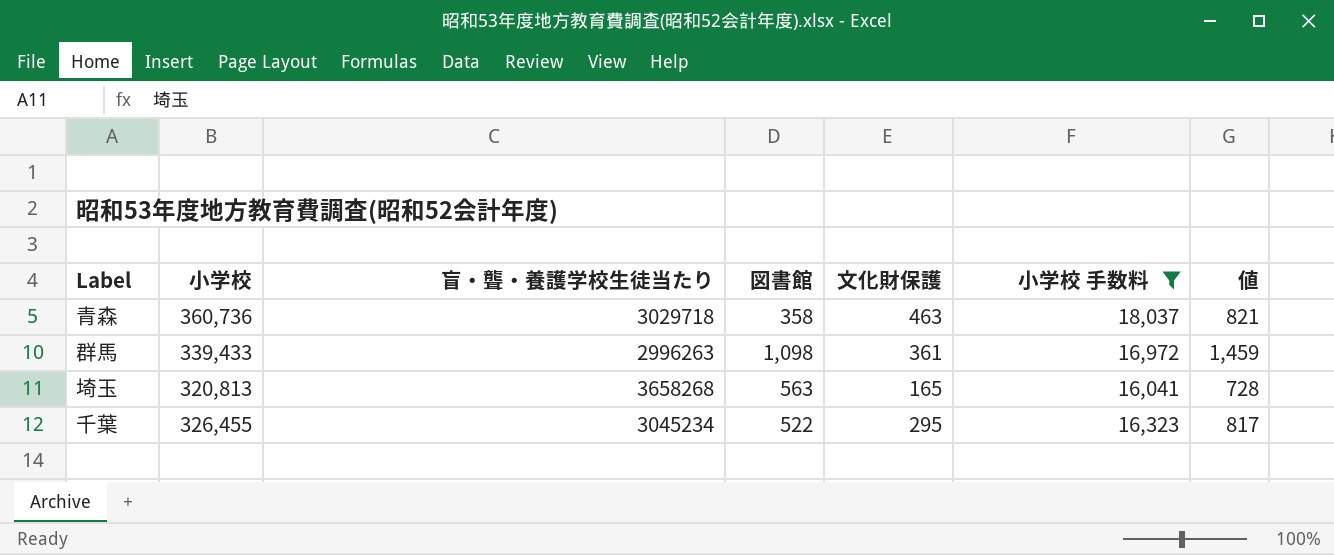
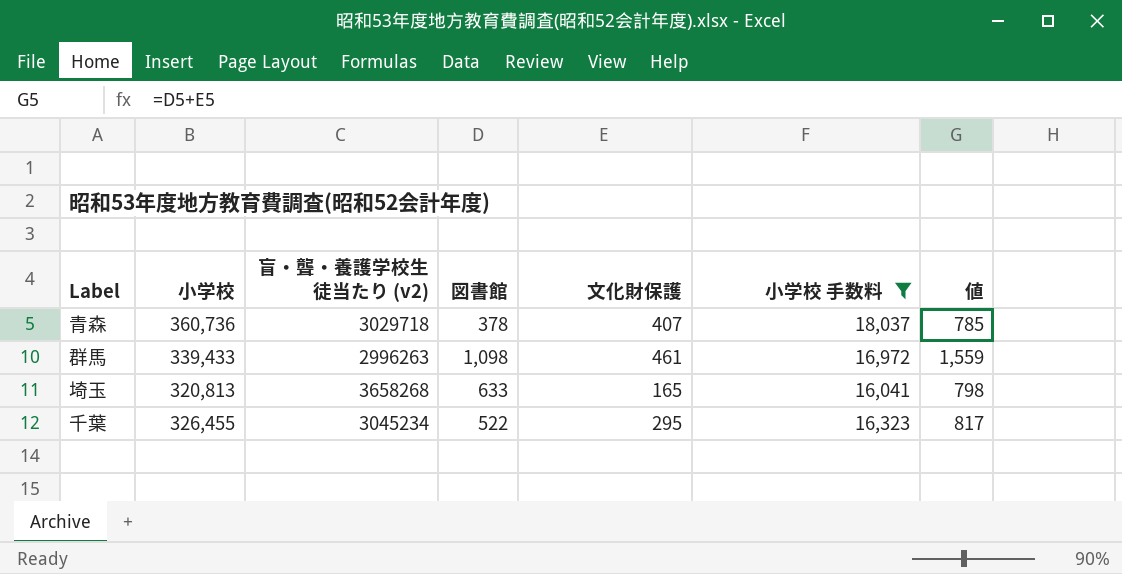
column name: 盲・聾・養護学校生徒当たり -> 盲・聾・養護学校生徒当たり (v2)
青森 | 図書館: 358 -> 378
青森 | 文化財保護: 463 -> 407
青森 | 値: 821 -> 785
群馬 | 文化財保護: 361 -> 461
群馬 | 値: 1,459 -> 1,559
埼玉 | 図書館: 563 -> 633
埼玉 | 値: 728 -> 798

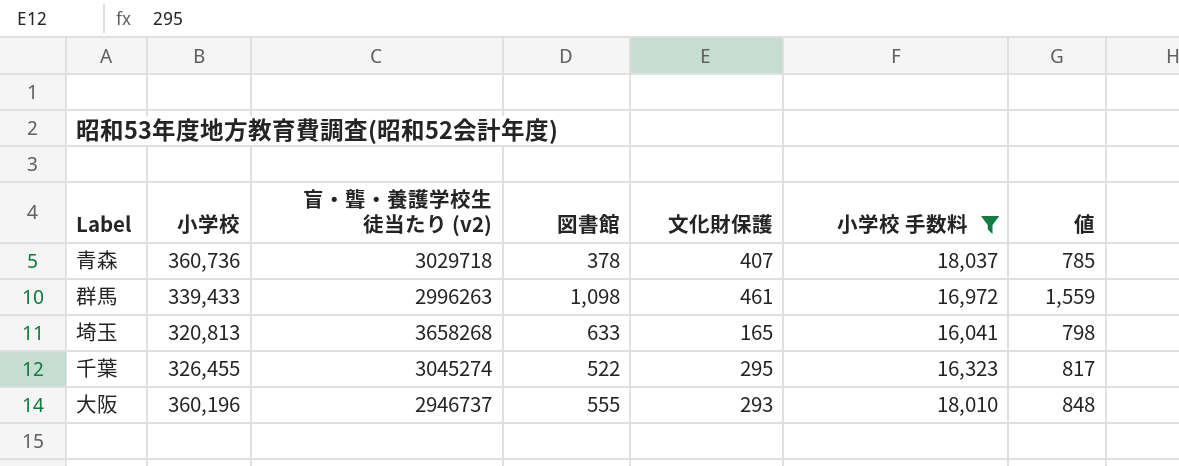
千葉 | 盲・聾・養護学校生徒当たり (v2): 3045234 -> 3045274
row 大阪: none -> 360,196 | 2946737 | 555 | 293 | 18,010 | 848

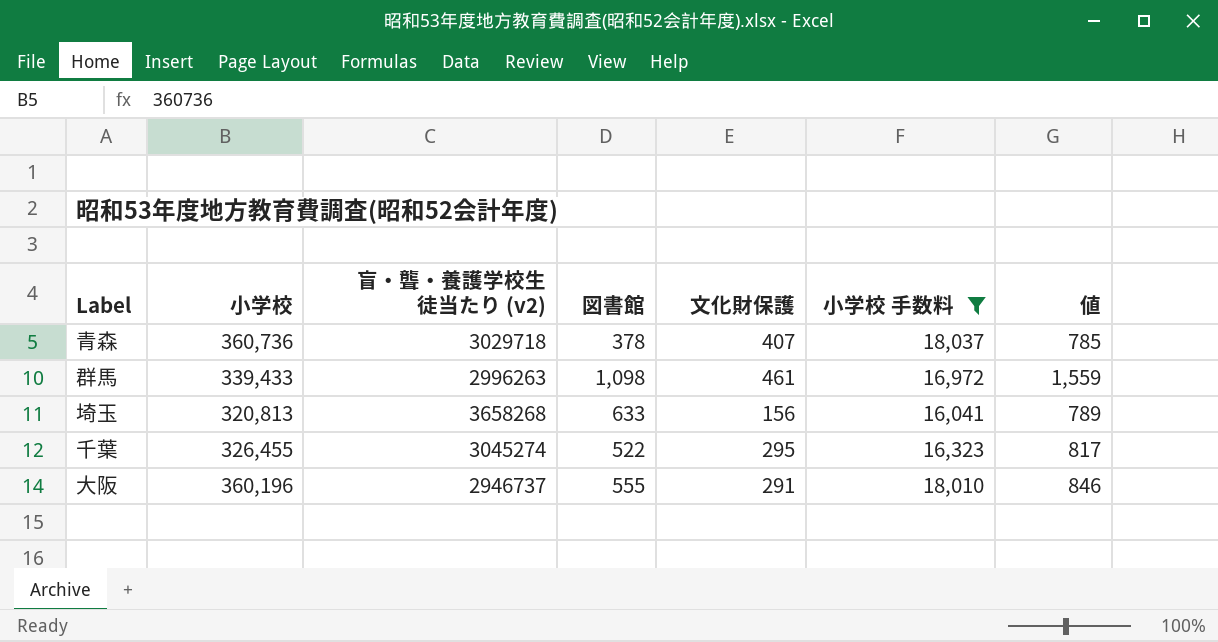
埼玉 | 文化財保護: 165 -> 156
埼玉 | 値: 798 -> 789
大阪 | 文化財保護: 293 -> 291
大阪 | 値: 848 -> 846

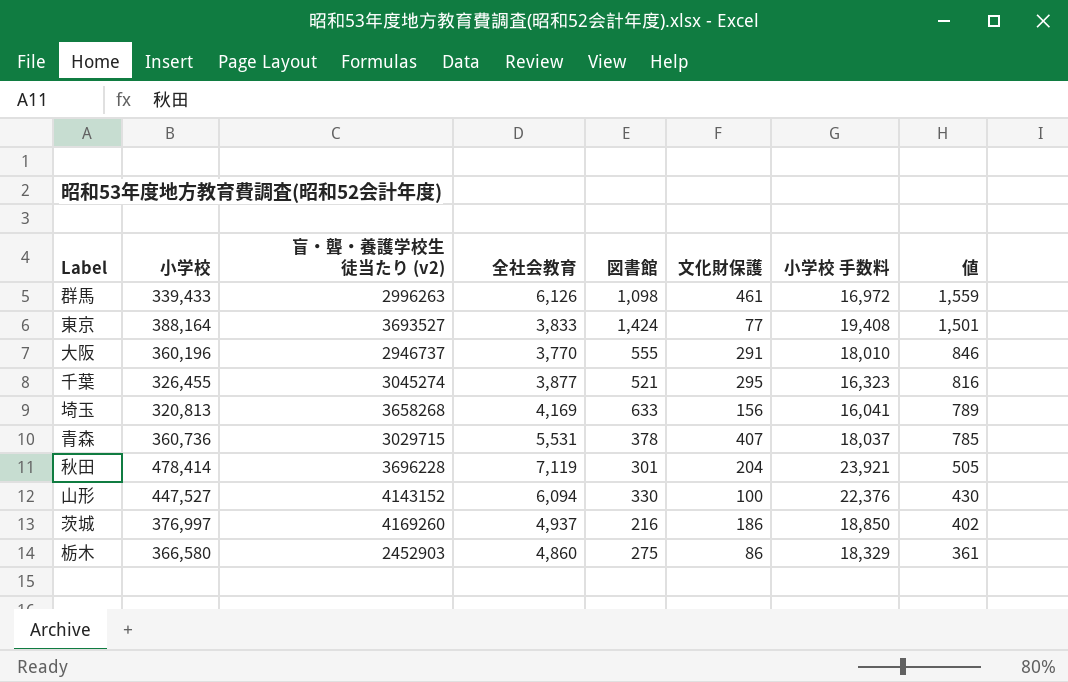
filter: 小学校 手数料 <= 18,037 -> none
row order: none -> 値 descending
column 全社会教育 | position: none -> 4
千葉 | 図書館: 522 -> 521
千葉 | 値: 817 -> 816
青森 | 盲・聾・養護学校生徒当たり (v2): 3029718 -> 3029715

